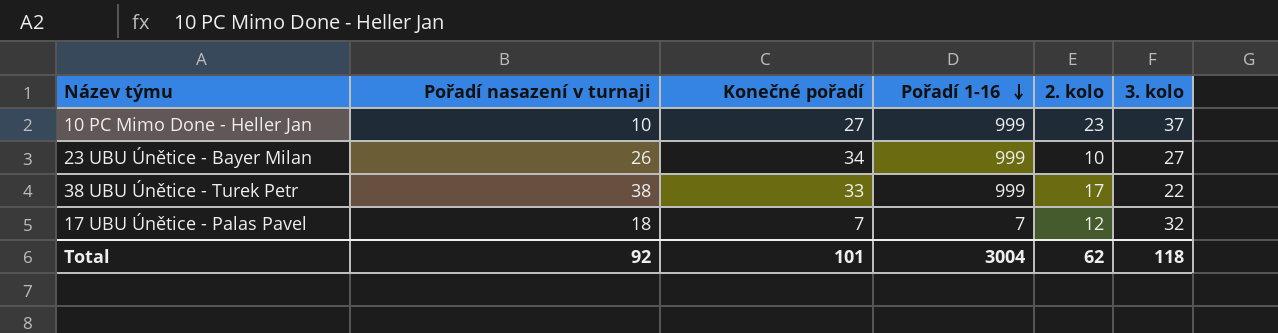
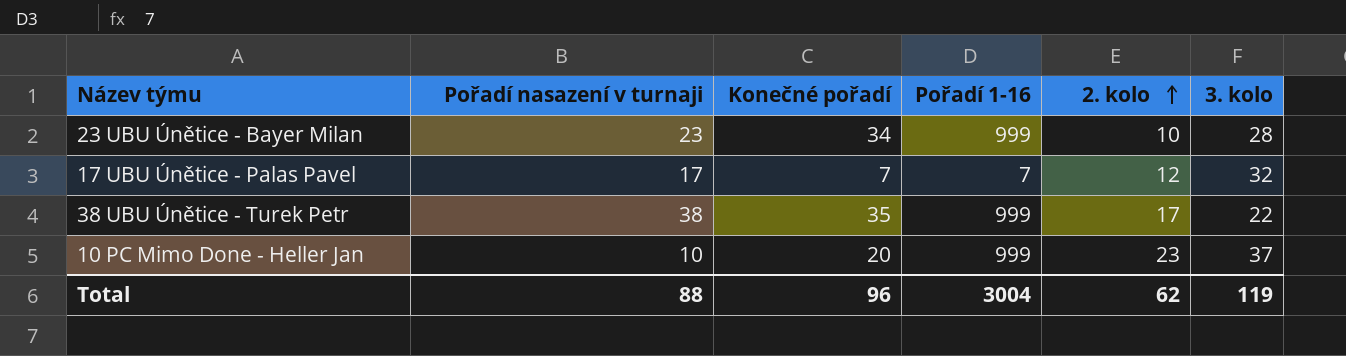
row order: Pořadí 1-16 descending -> 2. kolo ascending
23 UBU Únětice - Bayer Milan | Pořadí nasazení v turnaji: 26 -> 23
23 UBU Únětice - Bayer Milan | 3. kolo: 27 -> 28
17 UBU Únětice - Palas Pavel | Pořadí nasazení v turnaji: 18 -> 17
38 UBU Únětice - Turek Petr | Konečné pořadí: 33 -> 35
10 PC Mimo Done - Heller Jan | Konečné pořadí: 27 -> 20
Total | Pořadí nasazení v turnaji: 92 -> 88
Total | Konečné pořadí: 101 -> 96
Total | 3. kolo: 118 -> 119

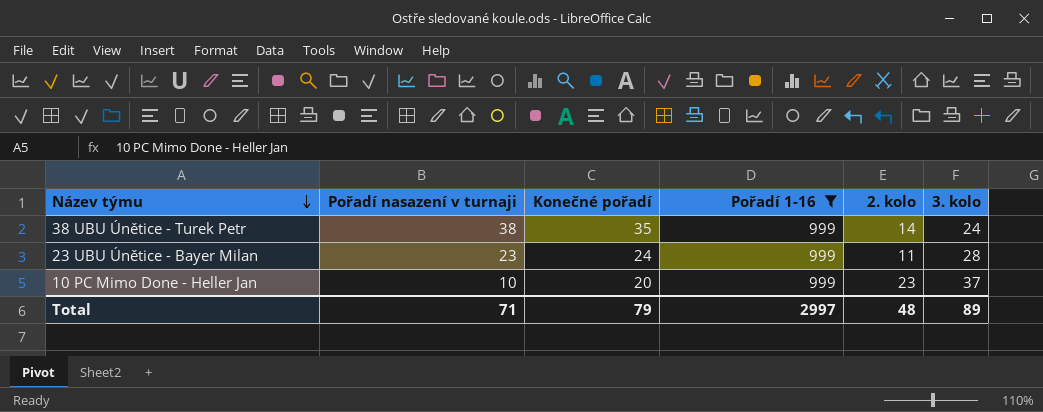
filter: none -> Pořadí 1-16 = 999
row order: 2. kolo ascending -> Název týmu descending
38 UBU Únětice - Turek Petr | 2. kolo: 17 -> 14
38 UBU Únětice - Turek Petr | 3. kolo: 22 -> 24
23 UBU Únětice - Bayer Milan | Konečné pořadí: 34 -> 24
23 UBU Únětice - Bayer Milan | 2. kolo: 10 -> 11
Total | Pořadí nasazení v turnaji: 88 -> 71
Total | Konečné pořadí: 96 -> 79
Total | Pořadí 1-16: 3004 -> 2997
Total | 2. kolo: 62 -> 48
Total | 3. kolo: 119 -> 89

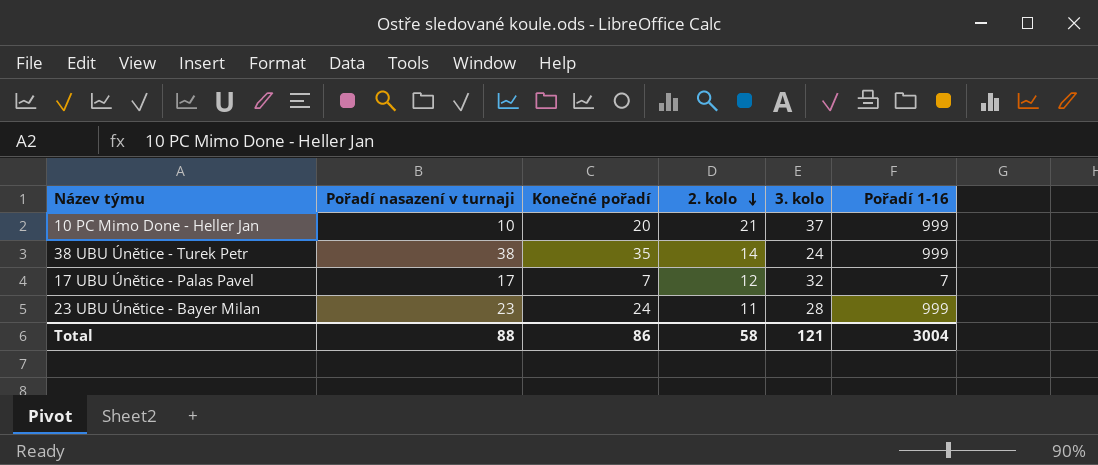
filter: Pořadí 1-16 = 999 -> none
row order: Název týmu descending -> 2. kolo descending
column Pořadí 1-16 | position: 4 -> 6
10 PC Mimo Done - Heller Jan | 2. kolo: 23 -> 21
Total | Pořadí nasazení v turnaji: 71 -> 88
Total | Konečné pořadí: 79 -> 86
Total | 2. kolo: 48 -> 58
Total | 3. kolo: 89 -> 121
Total | Pořadí 1-16: 2997 -> 3004

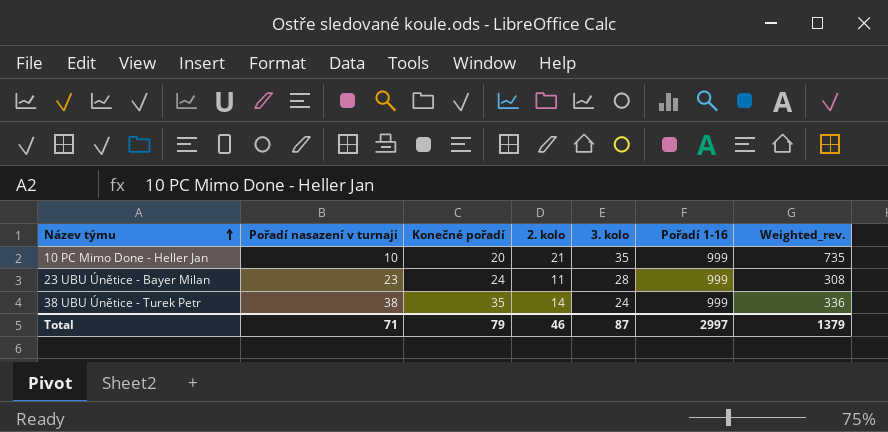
row order: 2. kolo descending -> Název týmu ascending
column Weighted_rev. | formula: none -> [2. kolo] * [3. kolo]
row 17 UBU Únětice - Palas Pavel: 17 | 7 | 12 | 32 | 7 -> none
10 PC Mimo Done - Heller Jan | 3. kolo: 37 -> 35
Total | Pořadí nasazení v turnaji: 88 -> 71
Total | Konečné pořadí: 86 -> 79
Total | 2. kolo: 58 -> 46
Total | 3. kolo: 121 -> 87
Total | Pořadí 1-16: 3004 -> 2997

